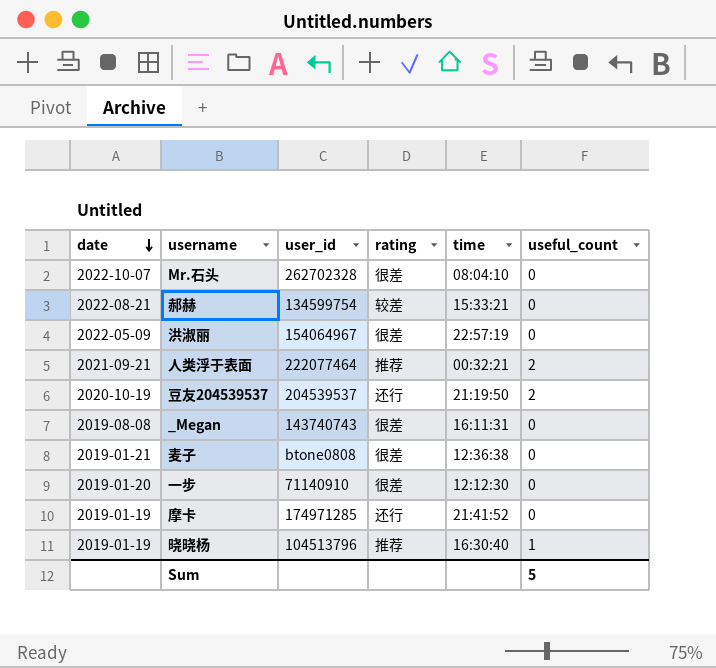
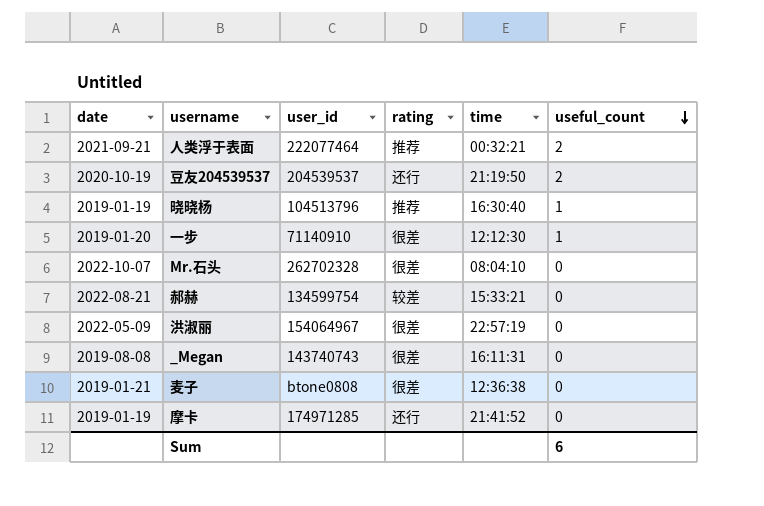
row order: date descending -> useful_count descending
一步 | useful_count: 0 -> 1
Sum | useful_count: 5 -> 6

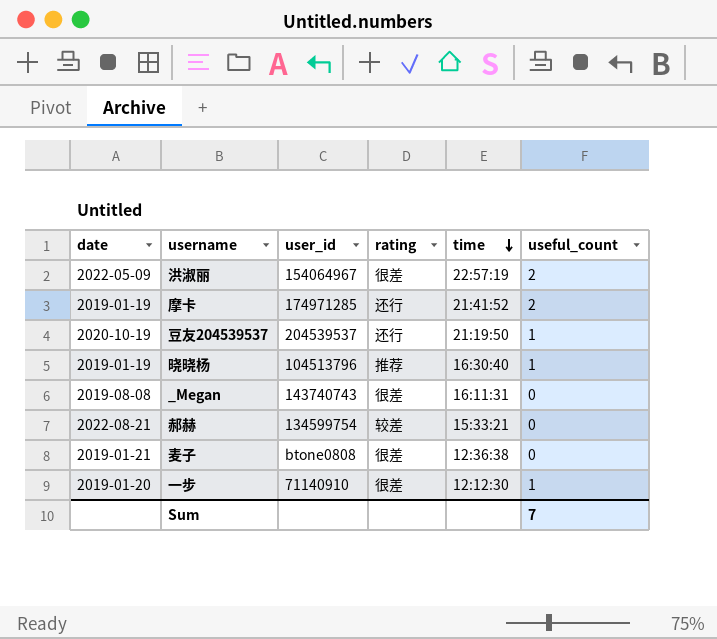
row order: useful_count descending -> time descending
row 人类浮于表面: 2021-09-21 | 222077464 | 推荐 | 00:32:21 | 2 -> none
row Mr.石头: 2022-10-07 | 262702328 | 很差 | 08:04:10 | 0 -> none
洪淑丽 | useful_count: 0 -> 2
摩卡 | useful_count: 0 -> 2
豆友204539537 | useful_count: 2 -> 1
Sum | useful_count: 6 -> 7

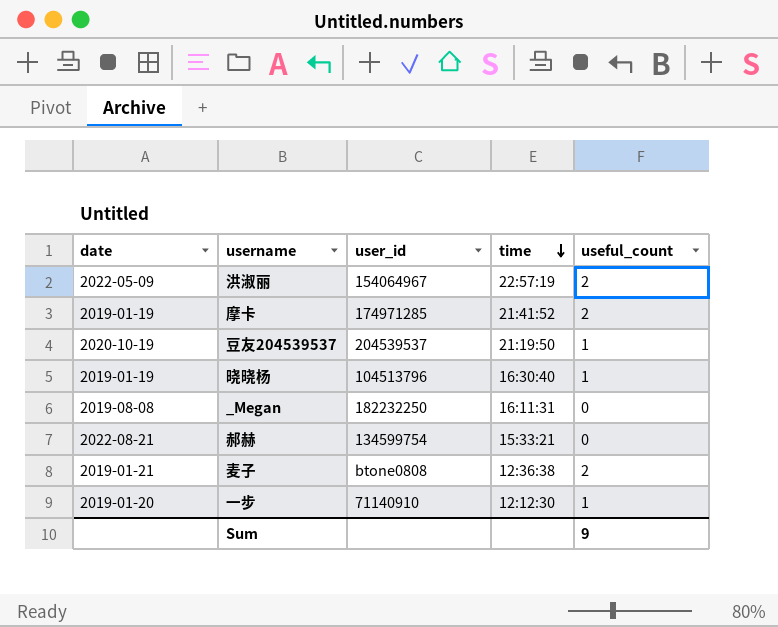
column rating | position: 4 -> none
_Megan | user_id: 143740743 -> 182232250
麦子 | useful_count: 0 -> 2
Sum | useful_count: 7 -> 9

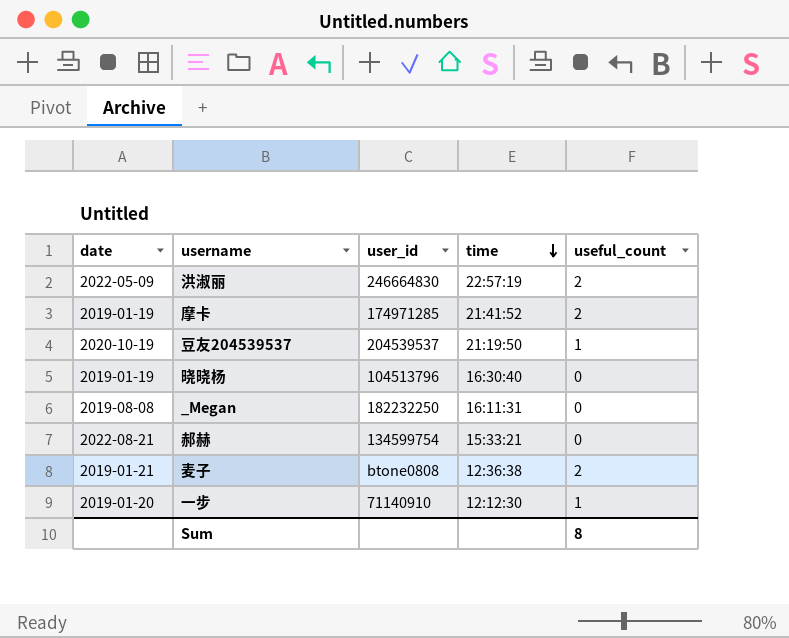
洪淑丽 | user_id: 154064967 -> 246664830
晓晓杨 | useful_count: 1 -> 0
Sum | useful_count: 9 -> 8

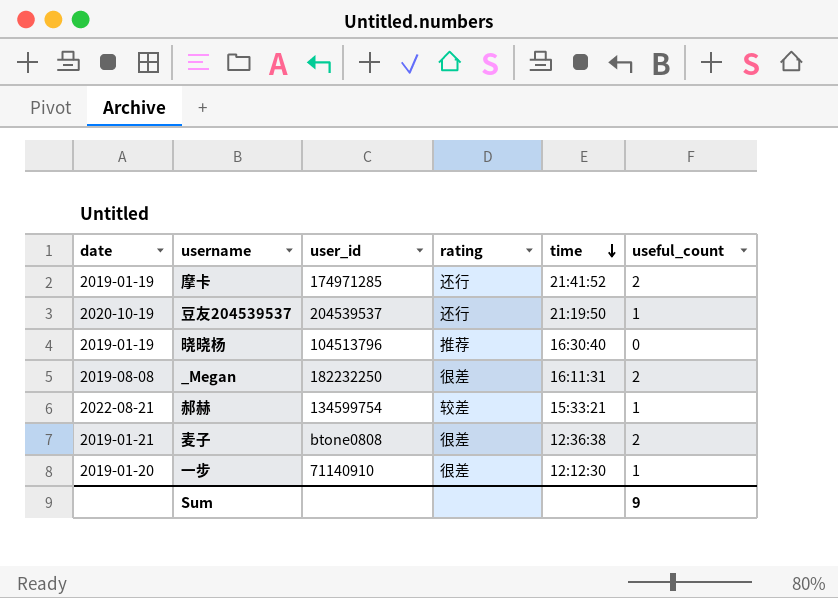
column rating | position: none -> 4
row 洪淑丽: 2022-05-09 | 246664830 | 22:57:19 | 2 -> none
_Megan | useful_count: 0 -> 2
郝赫 | useful_count: 0 -> 1
Sum | useful_count: 8 -> 9

